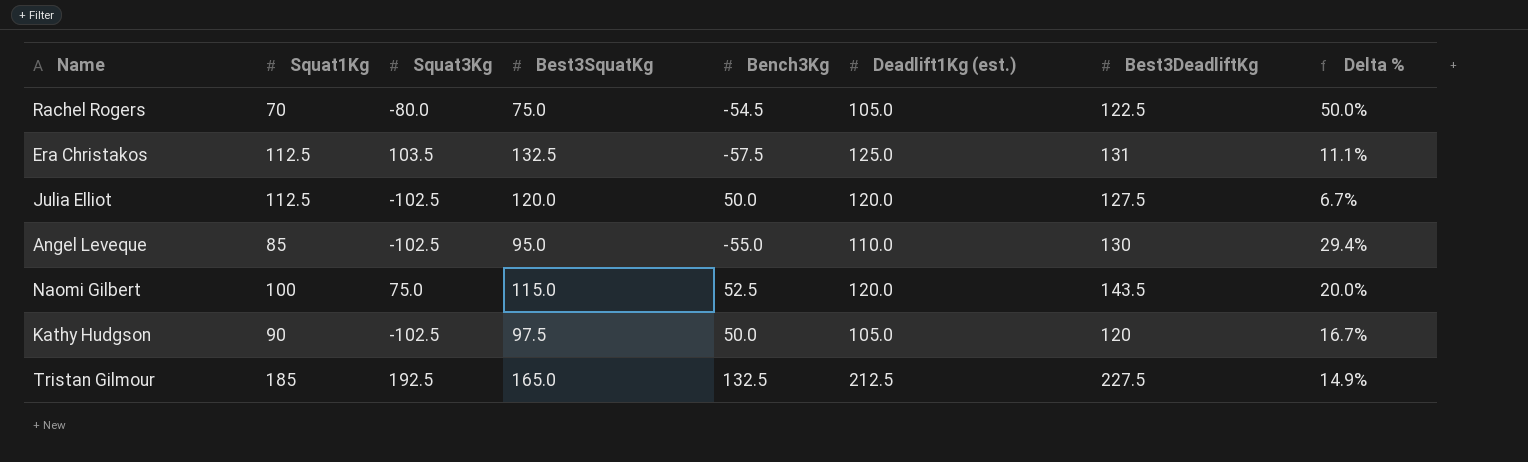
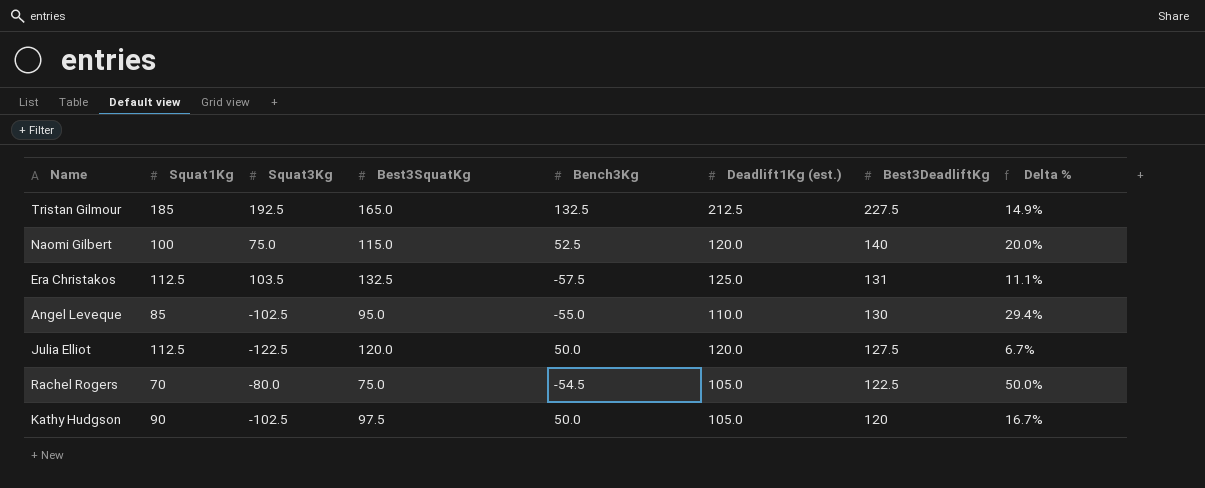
row order: none -> Best3DeadliftKg descending
Naomi Gilbert | Best3DeadliftKg: 143.5 -> 140
Julia Elliot | Squat3Kg: -102.5 -> -122.5

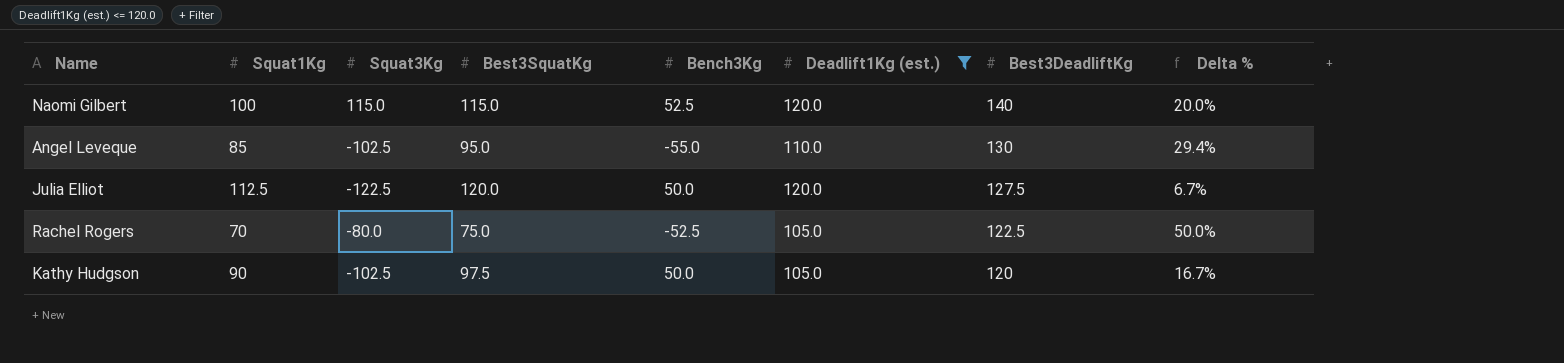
filter: none -> Deadlift1Kg (est.) <= 120.0
Naomi Gilbert | Squat3Kg: 75.0 -> 115.0
Rachel Rogers | Bench3Kg: -54.5 -> -52.5

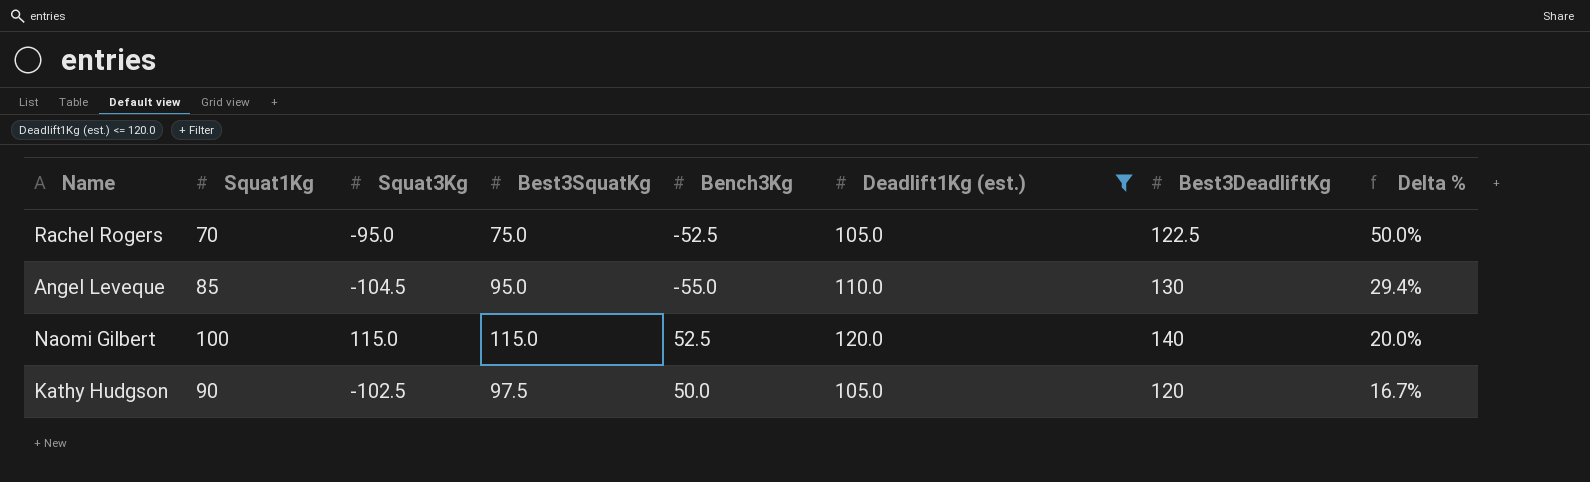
row order: Best3DeadliftKg descending -> Delta % descending
row Julia Elliot: 112.5 | -122.5 | 120.0 | 50.0 | 120.0 | 127.5 | 6.7% -> none
Rachel Rogers | Squat3Kg: -80.0 -> -95.0
Angel Leveque | Squat3Kg: -102.5 -> -104.5

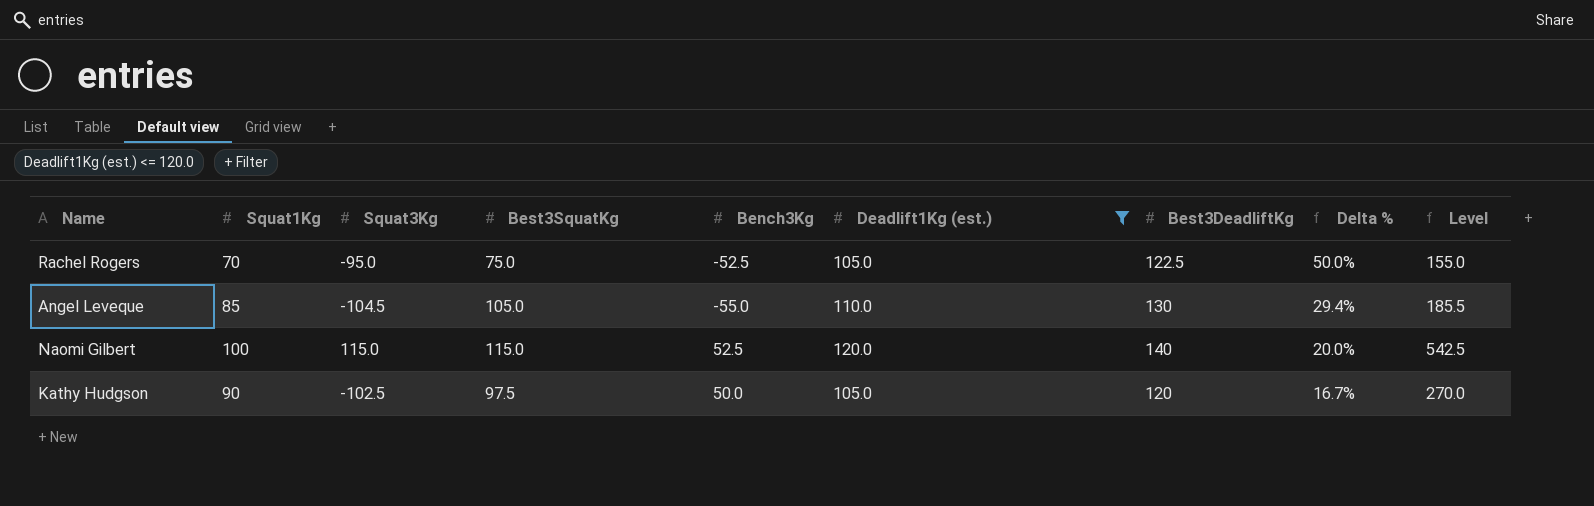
column Level | formula: none -> [Squat3Kg] + [Best3SquatKg] + [Bench3Kg] + [Deadlift1Kg (est.)] + [Best3DeadliftKg]
Angel Leveque | Best3SquatKg: 95.0 -> 105.0

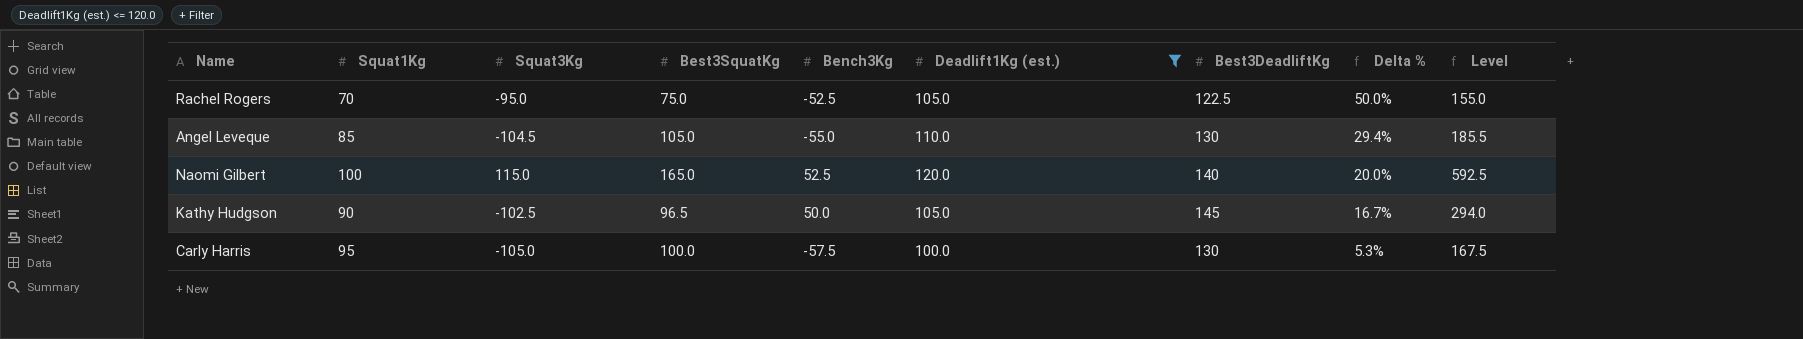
Naomi Gilbert | Best3SquatKg: 115.0 -> 165.0
Naomi Gilbert | Level: 542.5 -> 592.5
Kathy Hudgson | Best3SquatKg: 97.5 -> 96.5
Kathy Hudgson | Best3DeadliftKg: 120 -> 145
Kathy Hudgson | Level: 270.0 -> 294.0
row Carly Harris: none -> 95 | -105.0 | 100.0 | -57.5 | 100.0 | 130 | 5.3% | 167.5

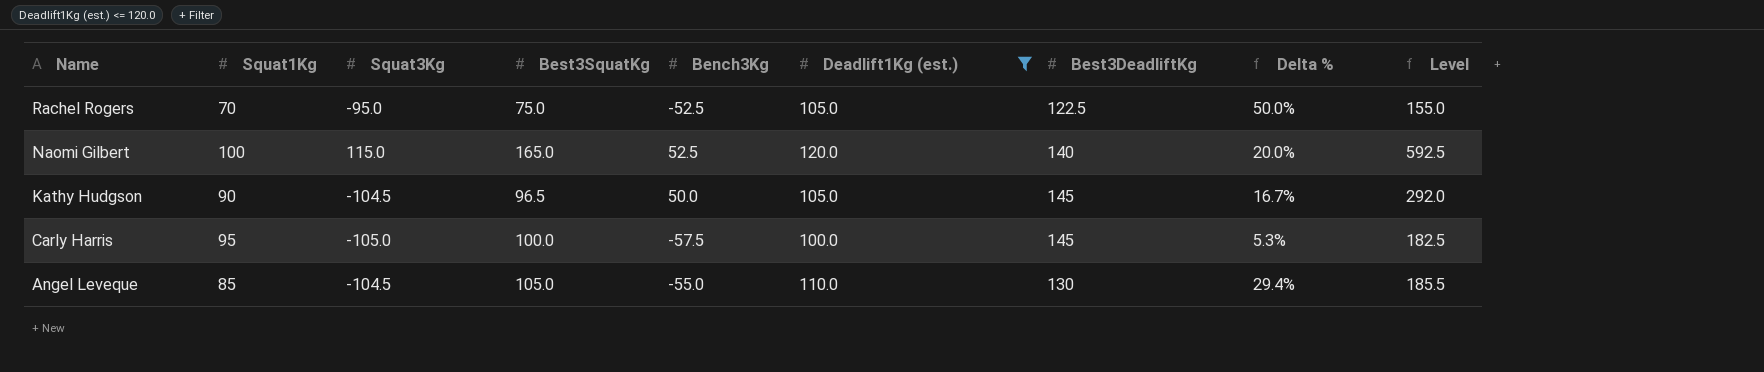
row order: Delta % descending -> Name descending
Kathy Hudgson | Squat3Kg: -102.5 -> -104.5
Kathy Hudgson | Level: 294.0 -> 292.0
Carly Harris | Best3DeadliftKg: 130 -> 145
Carly Harris | Level: 167.5 -> 182.5

